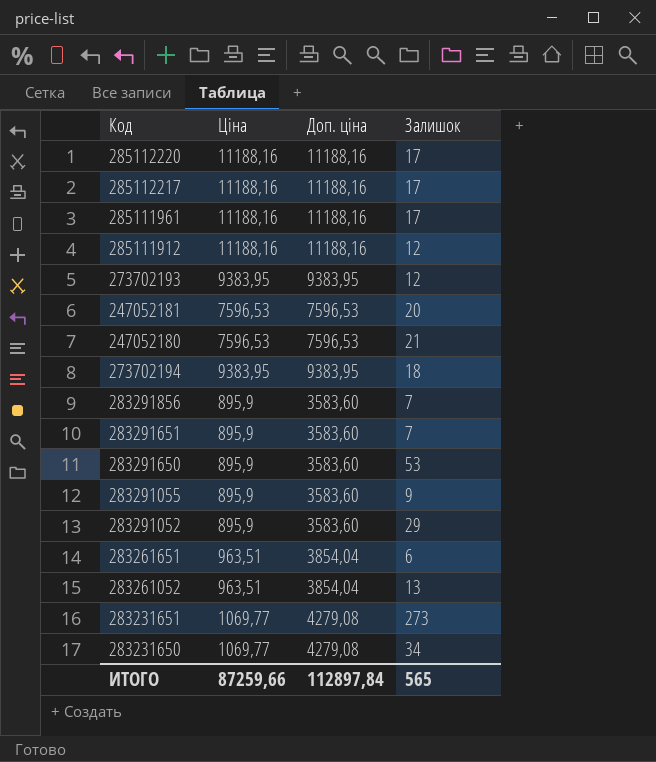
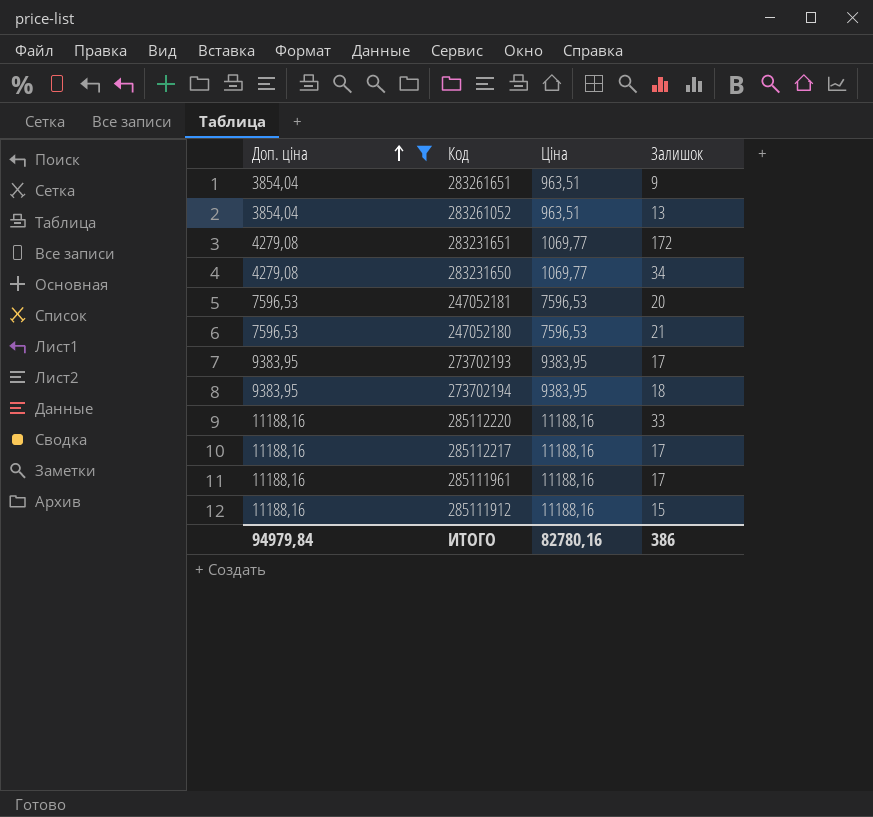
filter: none -> Доп. ціна != 3583,60
row order: none -> Доп. ціна ascending
column Доп. ціна | position: 3 -> 1
283261651 | Залишок: 6 -> 9
283231651 | Залишок: 273 -> 172
273702193 | Залишок: 12 -> 17
285112220 | Залишок: 17 -> 33
285111912 | Залишок: 12 -> 15
ИТОГО | Доп. ціна: 112897,84 -> 94979,84
ИТОГО | Ціна: 87259,66 -> 82780,16
ИТОГО | Залишок: 565 -> 386

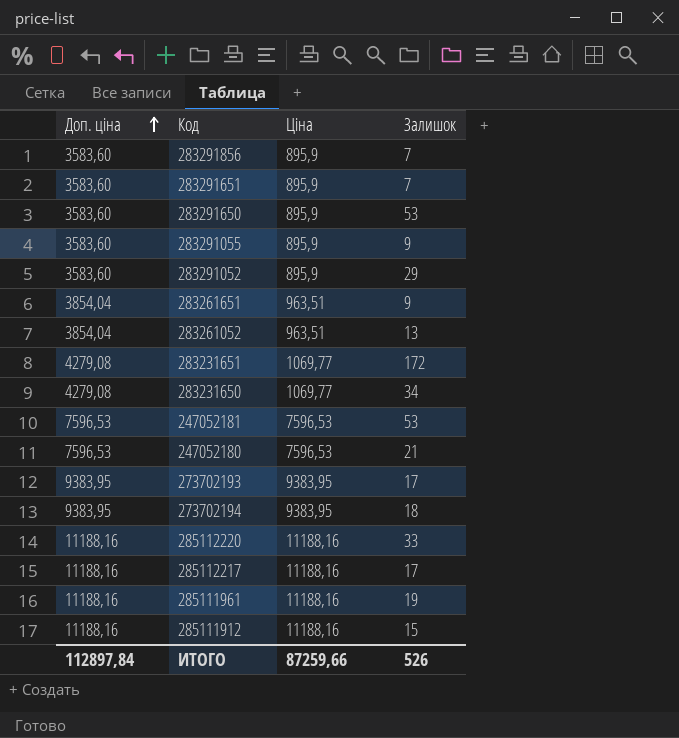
filter: Доп. ціна != 3583,60 -> none
247052181 | Залишок: 20 -> 53
285111961 | Залишок: 17 -> 19
ИТОГО | Доп. ціна: 94979,84 -> 112897,84
ИТОГО | Ціна: 82780,16 -> 87259,66
ИТОГО | Залишок: 386 -> 526

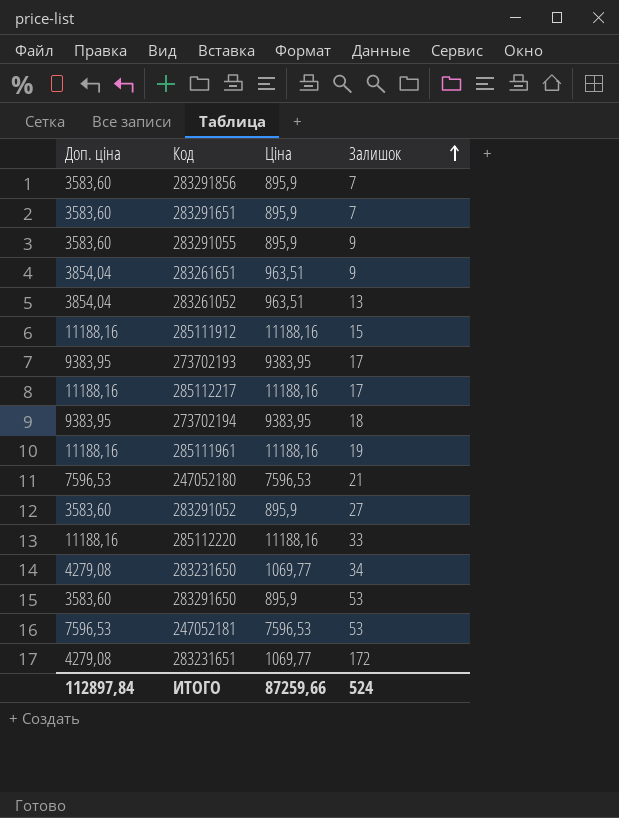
row order: Доп. ціна ascending -> Залишок ascending
283291052 | Залишок: 29 -> 27
ИТОГО | Залишок: 526 -> 524

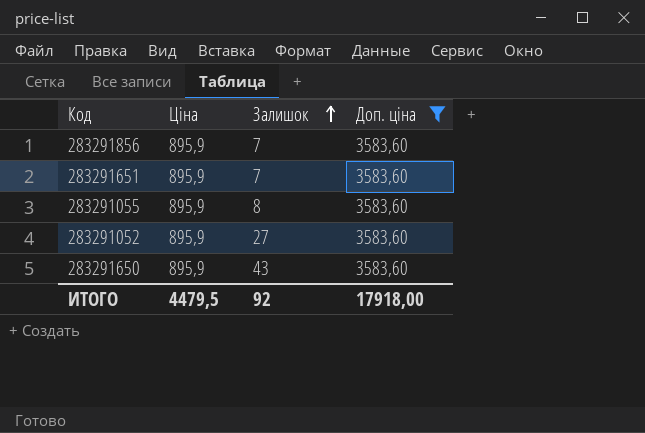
filter: none -> Доп. ціна = 3583,60
column Доп. ціна | position: 1 -> 4
283291055 | Залишок: 9 -> 8
283291650 | Залишок: 53 -> 43
ИТОГО | Ціна: 87259,66 -> 4479,5
ИТОГО | Залишок: 524 -> 92
ИТОГО | Доп. ціна: 112897,84 -> 17918,00

